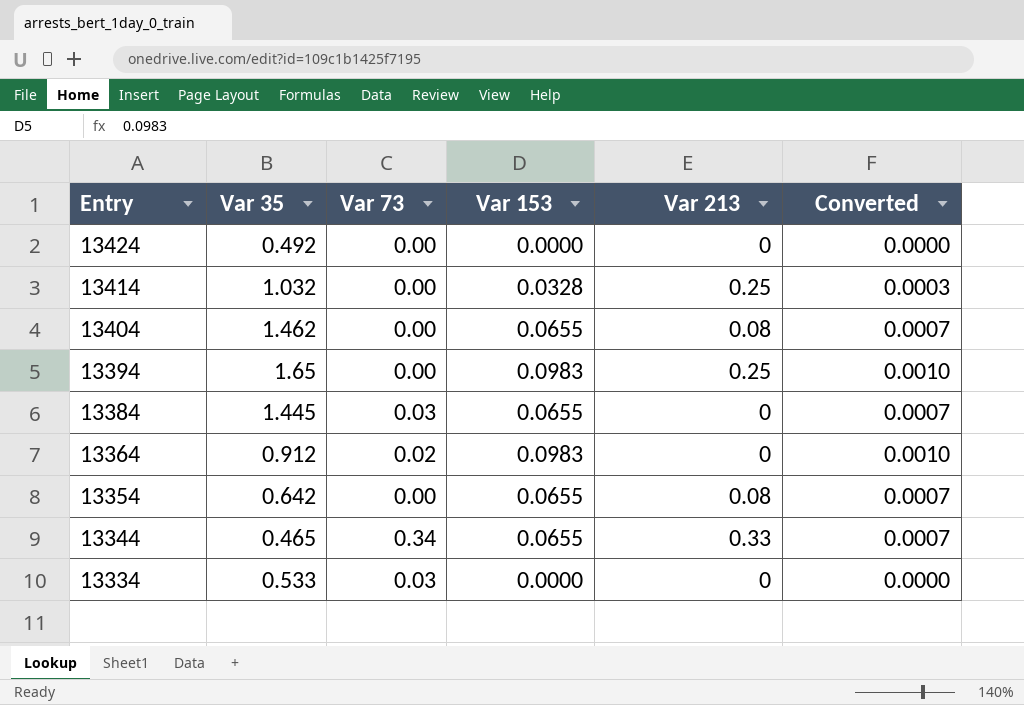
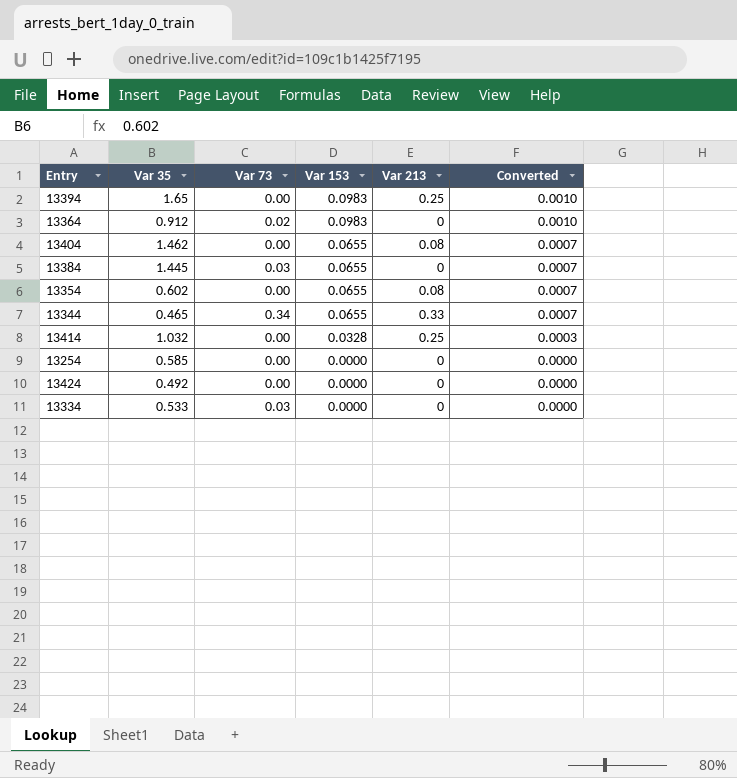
row order: Entry descending -> Var 153 descending
13354 | Var 35: 0.642 -> 0.602
row 13254: none -> 0.585 | 0.00 | 0.0000 | 0 | 0.0000

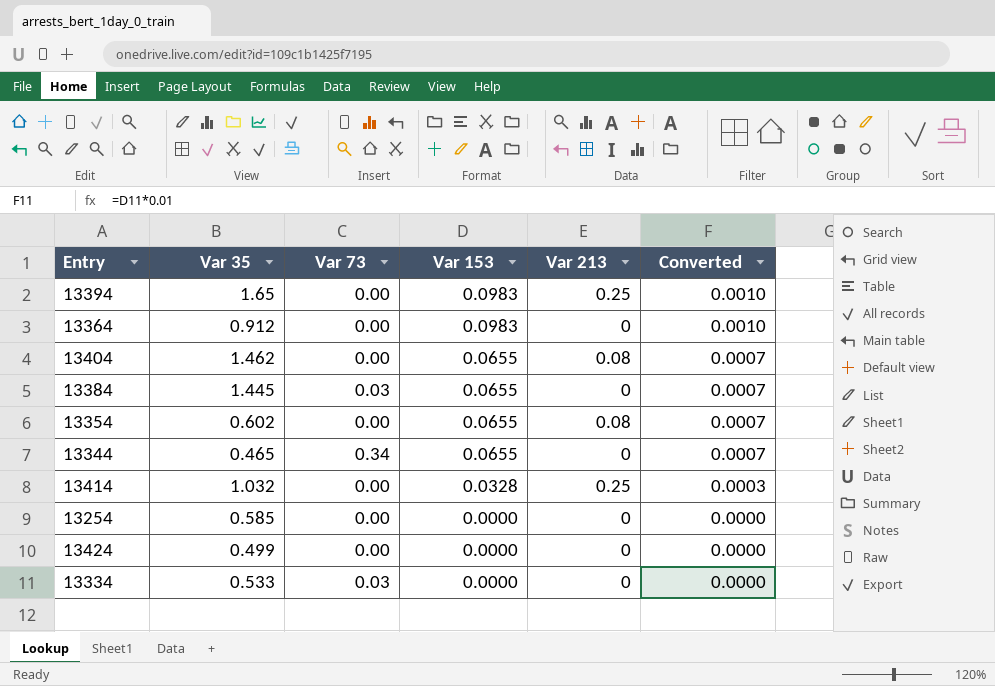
13364 | Var 73: 0.02 -> 0.00
13344 | Var 213: 0.33 -> 0
13424 | Var 35: 0.492 -> 0.499

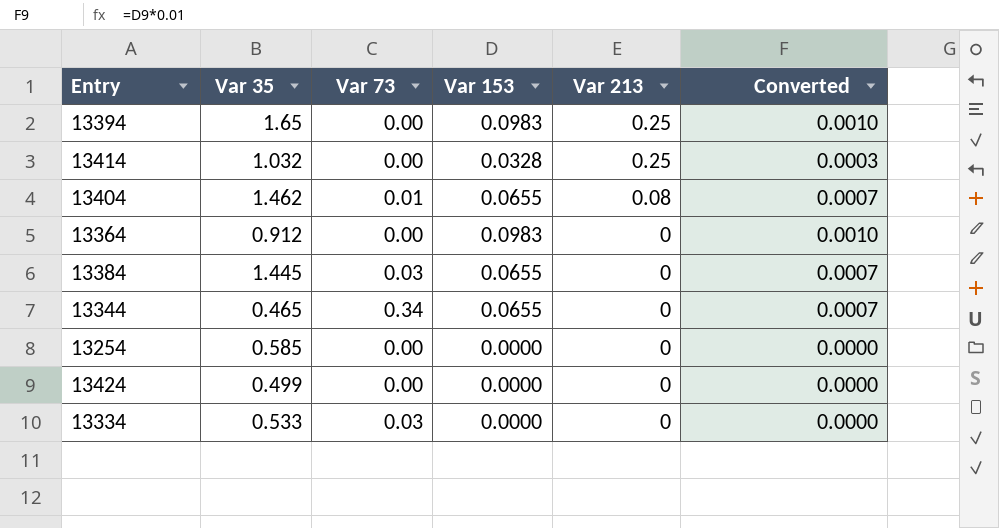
row order: Var 153 descending -> Var 213 descending
row 13354: 0.602 | 0.00 | 0.0655 | 0.08 | 0.0007 -> none
13404 | Var 73: 0.00 -> 0.01

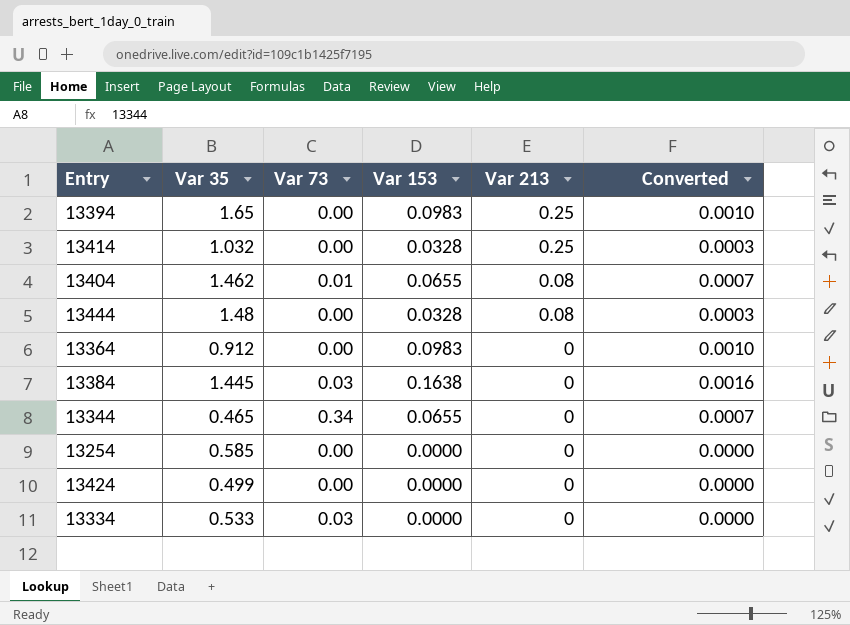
row 13444: none -> 1.48 | 0.00 | 0.0328 | 0.08 | 0.0003
13384 | Var 153: 0.0655 -> 0.1638
13384 | Converted: 0.0007 -> 0.0016

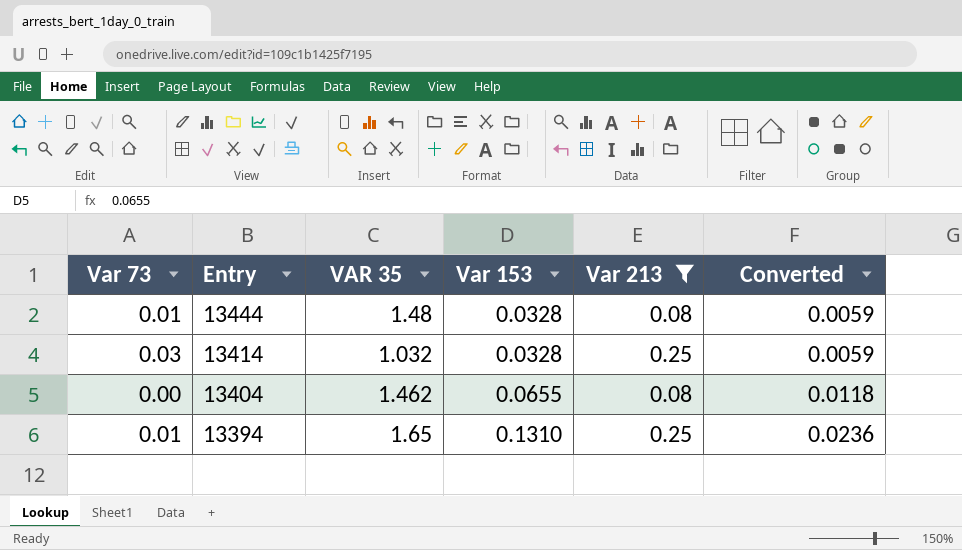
filter: none -> Var 213 != 0
row order: Var 213 descending -> Entry descending
column Var 73 | position: 3 -> 1
column name: Var 35 -> VAR 35
column Converted | formula: [Var 153] * 0.01 -> [Var 153] * 0.18
13444 | Var 73: 0.00 -> 0.01
13414 | Var 73: 0.00 -> 0.03
13404 | Var 73: 0.01 -> 0.00
13394 | Var 73: 0.00 -> 0.01
13394 | Var 153: 0.0983 -> 0.1310

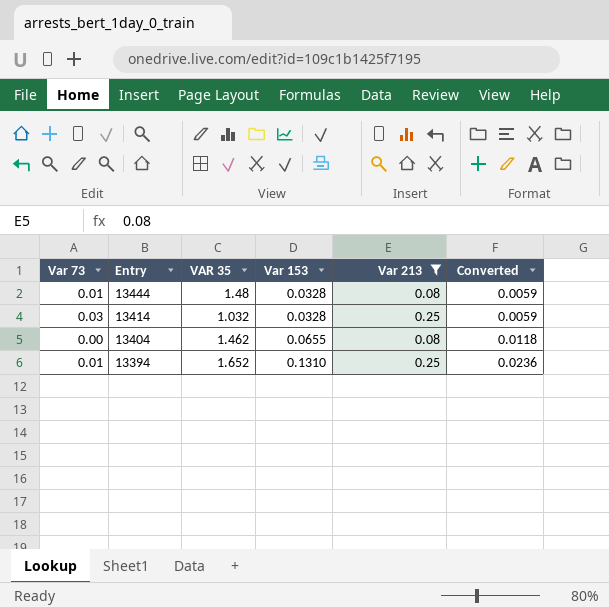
13394 | VAR 35: 1.65 -> 1.652

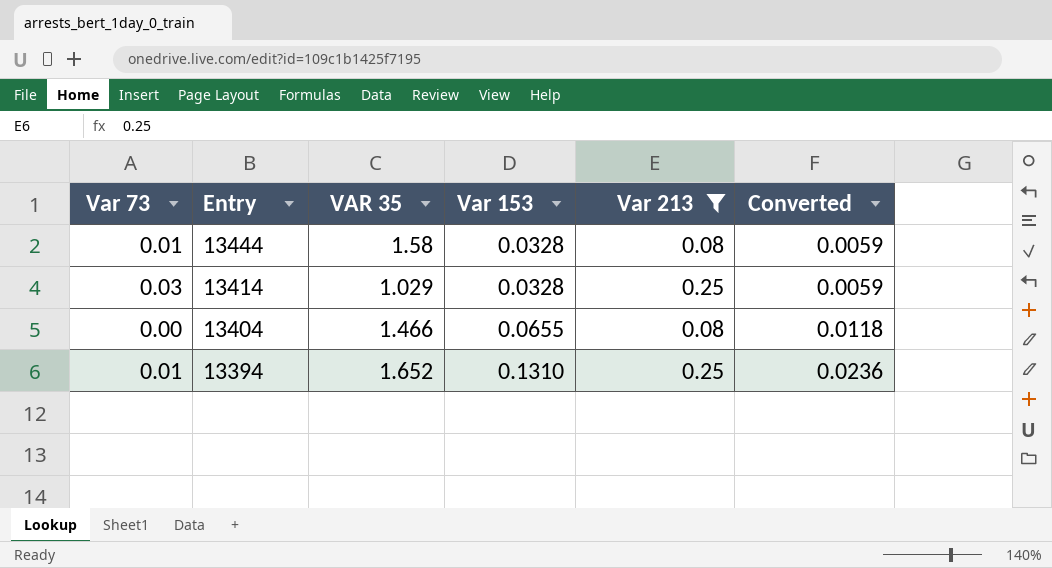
13444 | VAR 35: 1.48 -> 1.58
13414 | VAR 35: 1.032 -> 1.029
13404 | VAR 35: 1.462 -> 1.466

